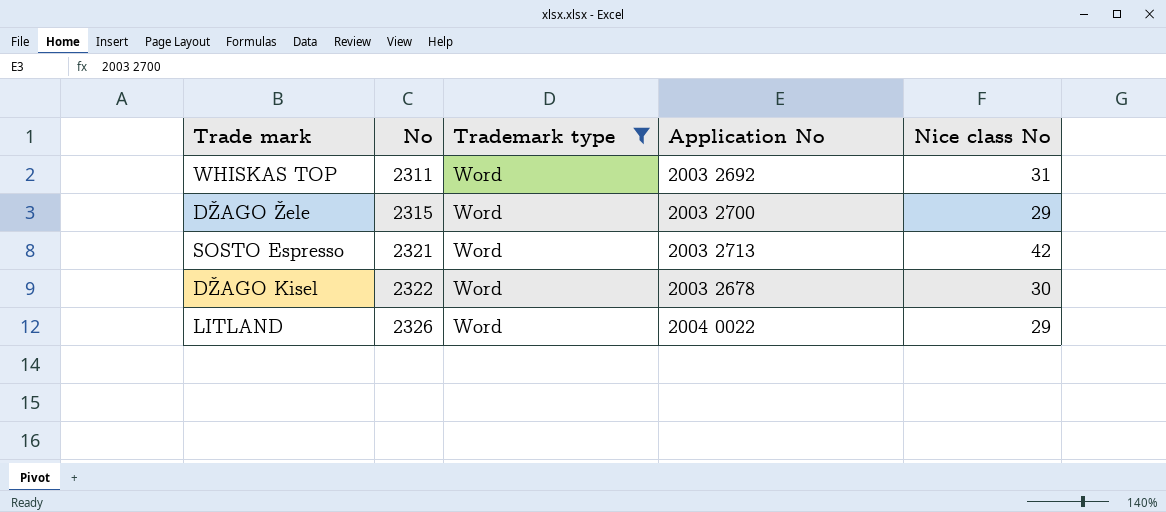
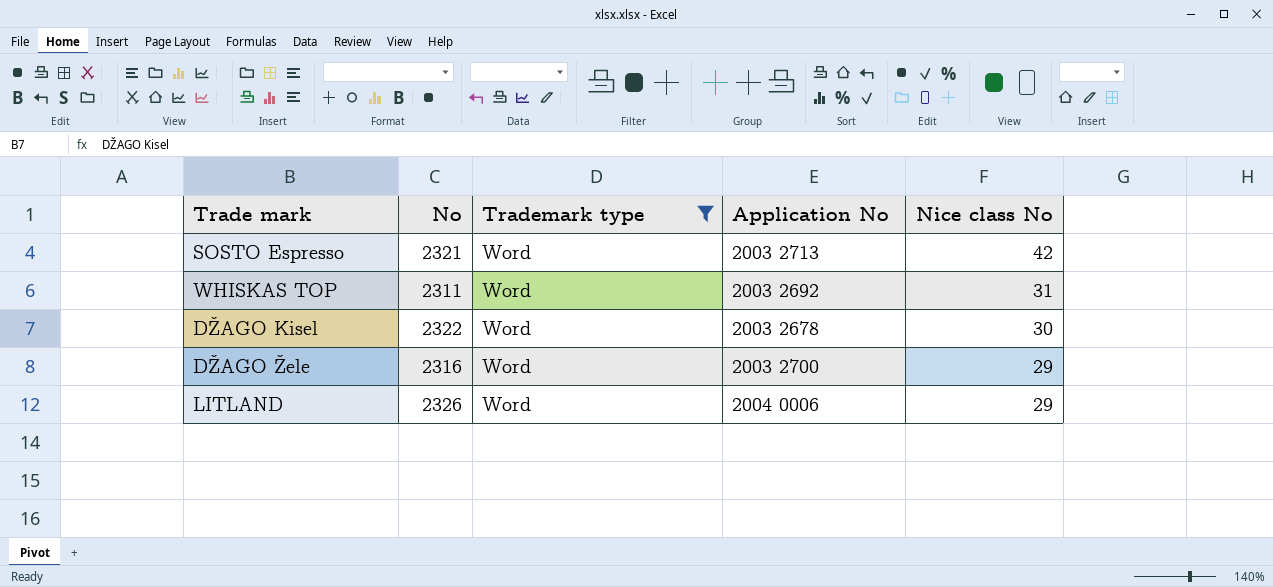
row order: No ascending -> Nice class No descending
DŽAGO Žele | No: 2315 -> 2316
LITLAND | Application No: 2004 0022 -> 2004 0006

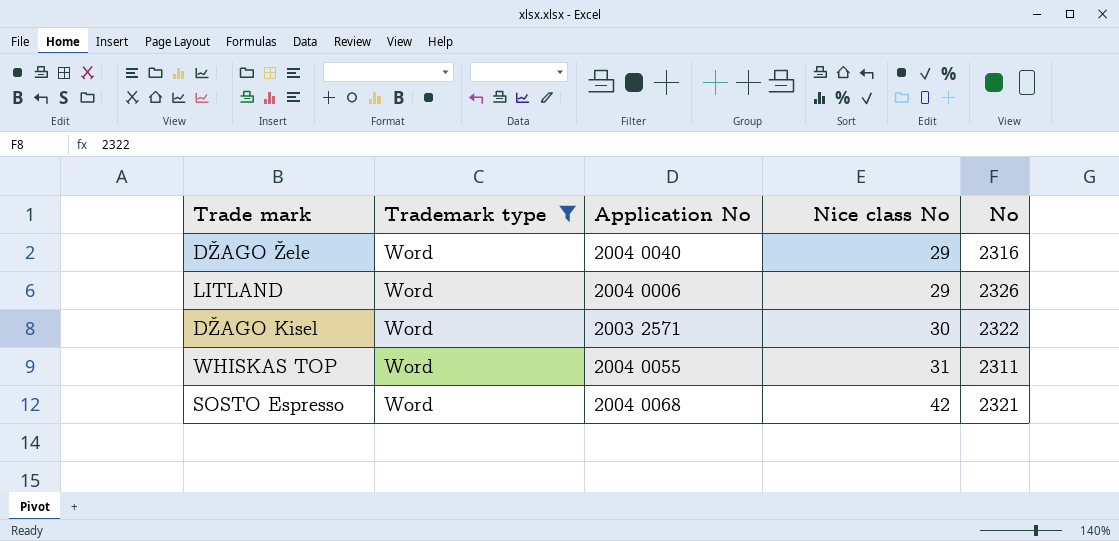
row order: Nice class No descending -> Nice class No ascending
column No | position: 2 -> 5
DŽAGO Žele | Application No: 2003 2700 -> 2004 0040
DŽAGO Kisel | Application No: 2003 2678 -> 2003 2571
WHISKAS TOP | Application No: 2003 2692 -> 2004 0055
SOSTO Espresso | Application No: 2003 2713 -> 2004 0068

